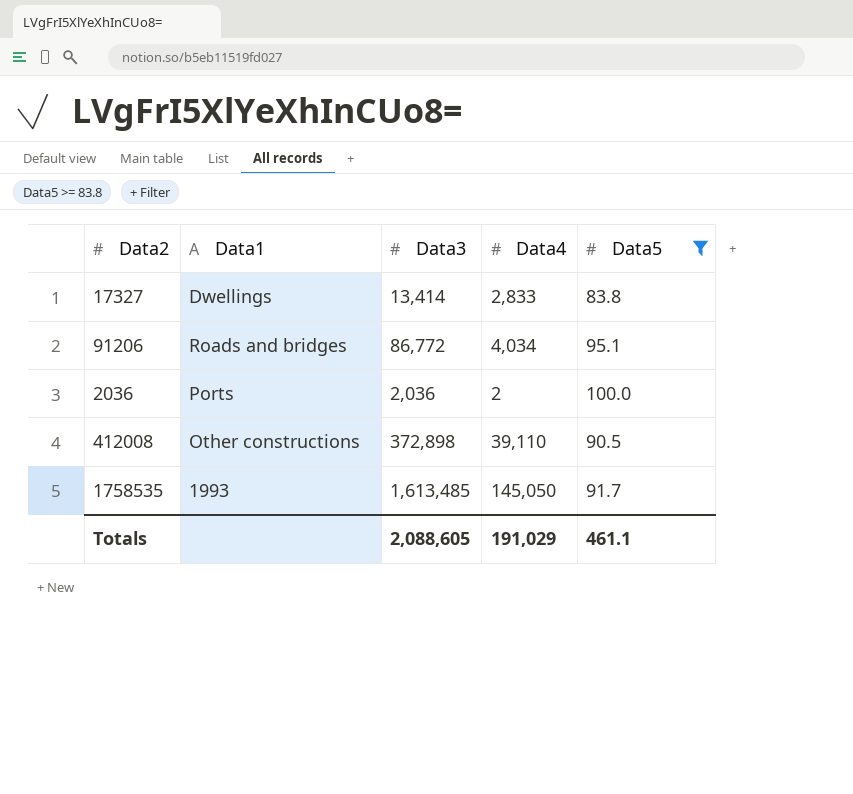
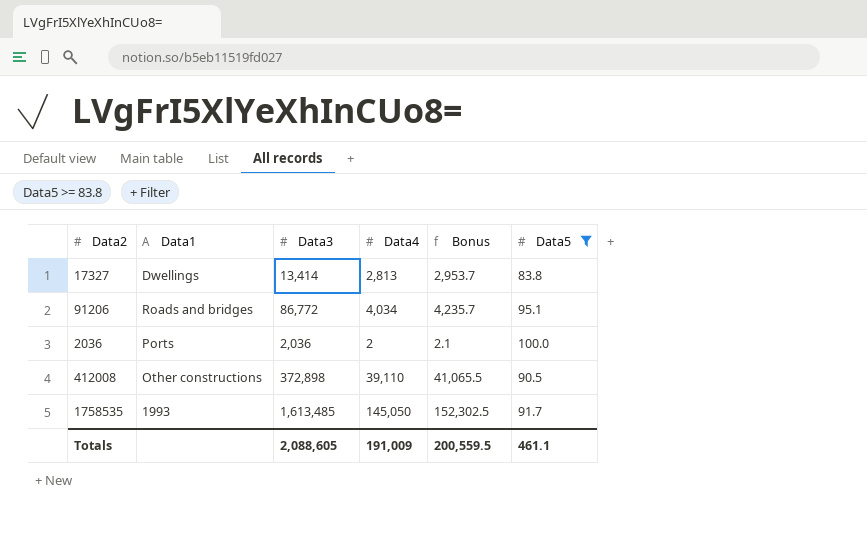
column Bonus | formula: none -> [Data4] * 1.05
17327 | Data4: 2,833 -> 2,813
Totals | Data4: 191,029 -> 191,009

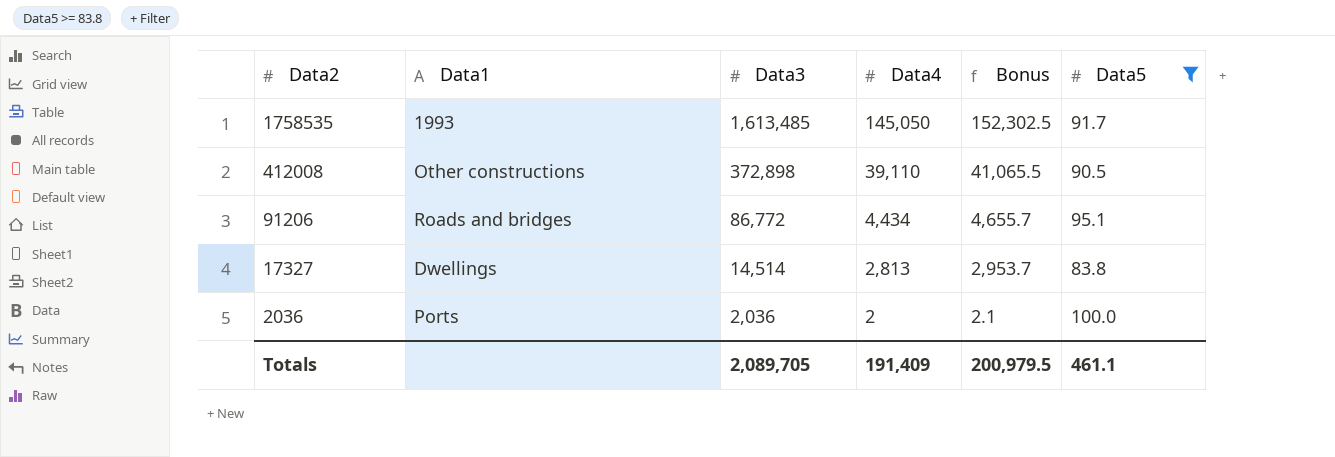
row order: none -> Data2 descending
91206 | Data4: 4,034 -> 4,434
91206 | Bonus: 4,235.7 -> 4,655.7
17327 | Data3: 13,414 -> 14,514
Totals | Data3: 2,088,605 -> 2,089,705
Totals | Data4: 191,009 -> 191,409
Totals | Bonus: 200,559.5 -> 200,979.5

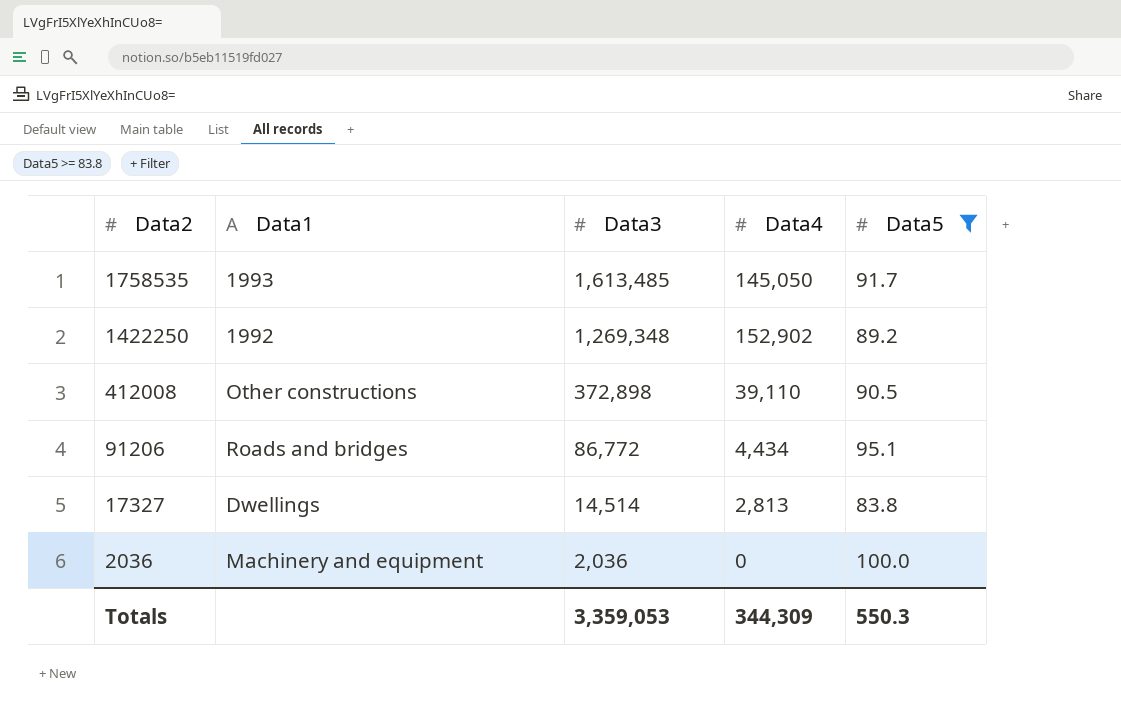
column Bonus | formula: [Data4] * 1.05 -> none
row 1422250: none -> 1992 | 1,269,348 | 152,902 | 89.2
2036 | Data1: Ports -> Machinery and equipment
2036 | Data4: 2 -> 0
Totals | Data3: 2,089,705 -> 3,359,053
Totals | Data4: 191,409 -> 344,309
Totals | Data5: 461.1 -> 550.3

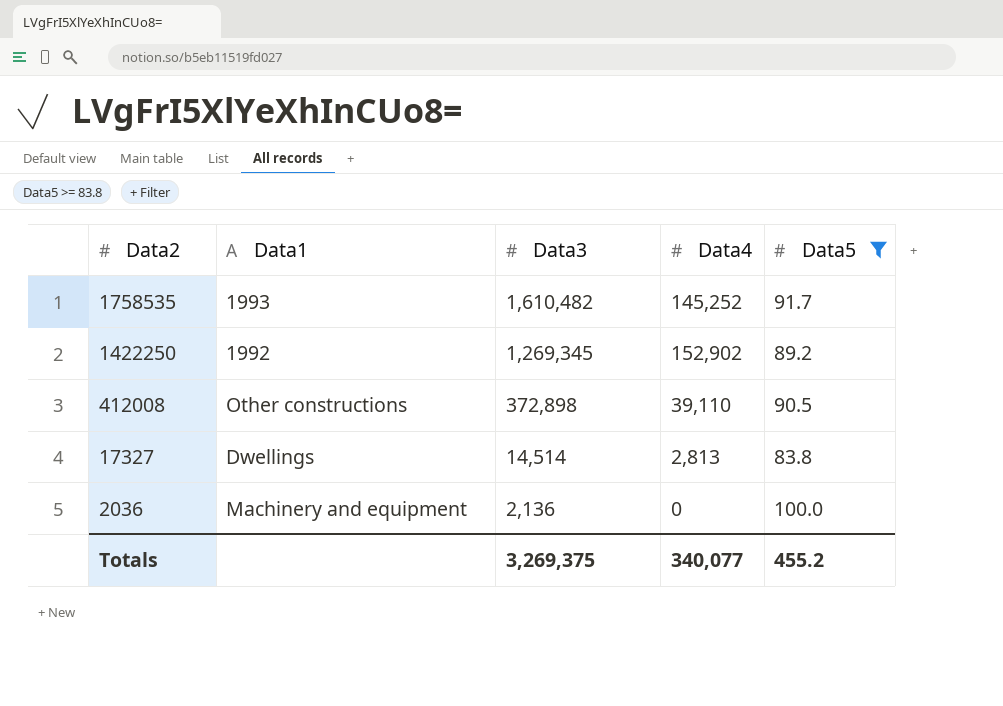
row 91206: Roads and bridges | 86,772 | 4,434 | 95.1 -> none
1758535 | Data3: 1,613,485 -> 1,610,482
1758535 | Data4: 145,050 -> 145,252
1422250 | Data3: 1,269,348 -> 1,269,345
2036 | Data3: 2,036 -> 2,136
Totals | Data3: 3,359,053 -> 3,269,375
Totals | Data4: 344,309 -> 340,077
Totals | Data5: 550.3 -> 455.2

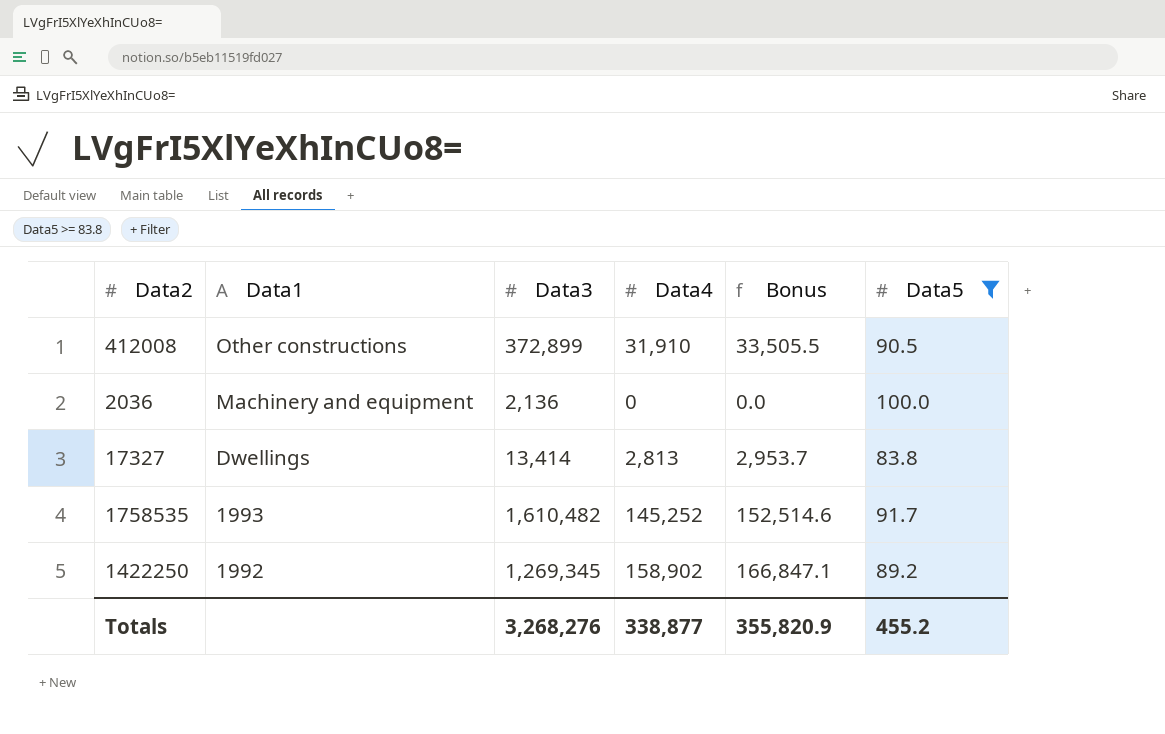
row order: Data2 descending -> Data1 descending
column Bonus | formula: none -> [Data4] * 1.05
412008 | Data3: 372,898 -> 372,899
412008 | Data4: 39,110 -> 31,910
17327 | Data3: 14,514 -> 13,414
1422250 | Data4: 152,902 -> 158,902
Totals | Data3: 3,269,375 -> 3,268,276
Totals | Data4: 340,077 -> 338,877

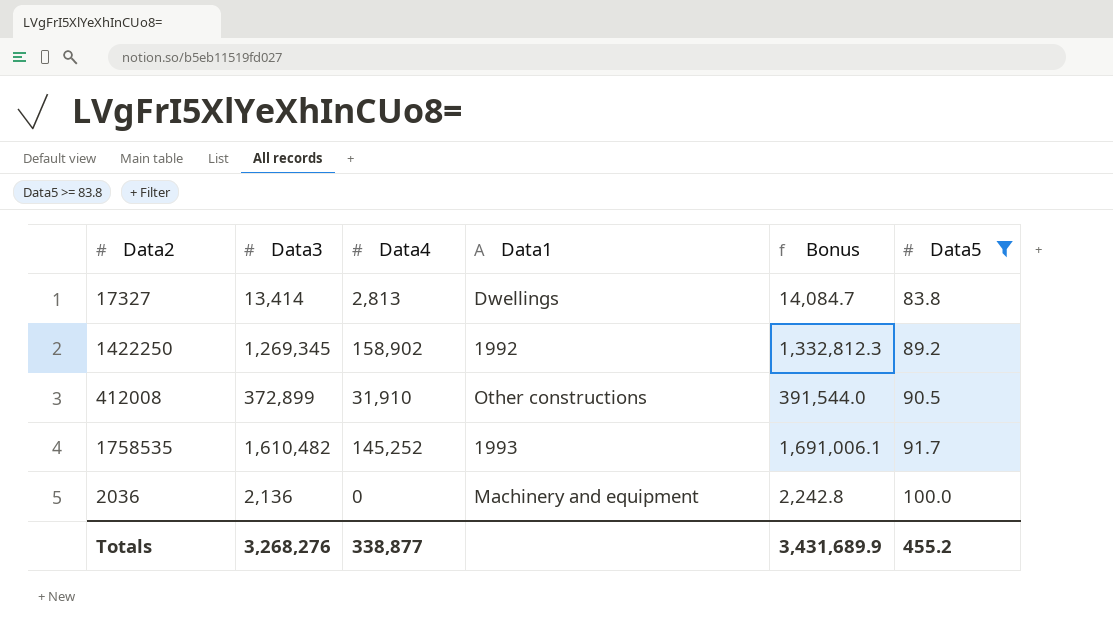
row order: Data1 descending -> Data5 ascending
column Data1 | position: 2 -> 4
column Bonus | formula: [Data4] * 1.05 -> [Data3] * 1.05
Totals | Bonus: 355,820.9 -> 3,431,689.9

